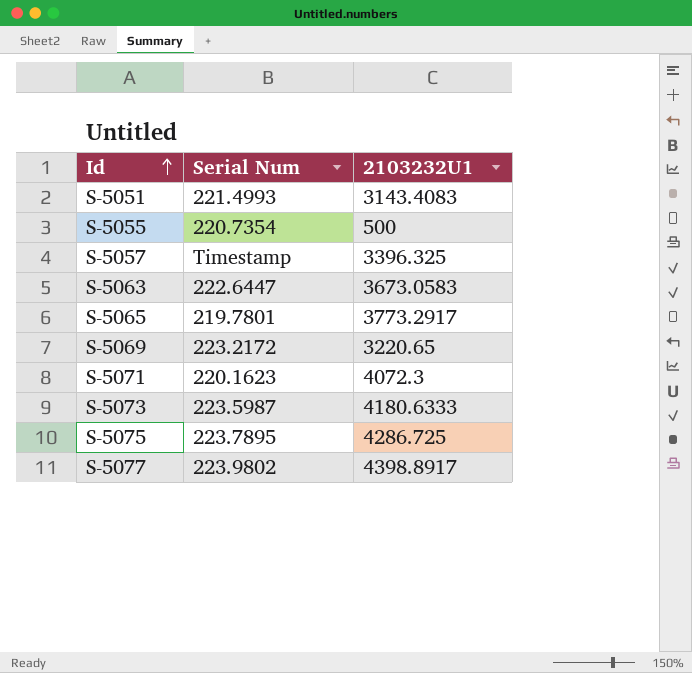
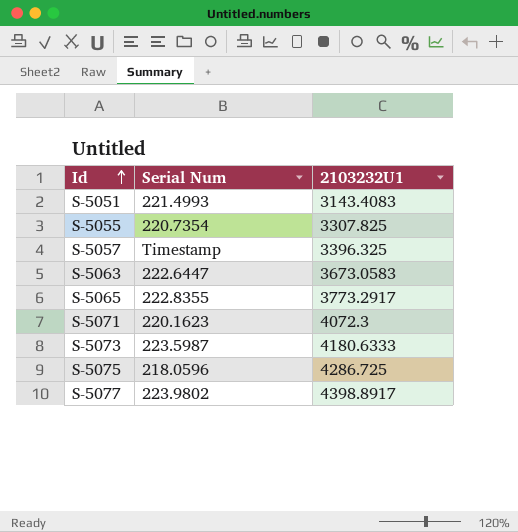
row S-5069: 223.2172 | 3220.65 -> none
S-5055 | 2103232U1: 500 -> 3307.825
S-5065 | Serial Num: 219.7801 -> 222.8355
S-5075 | Serial Num: 223.7895 -> 218.0596

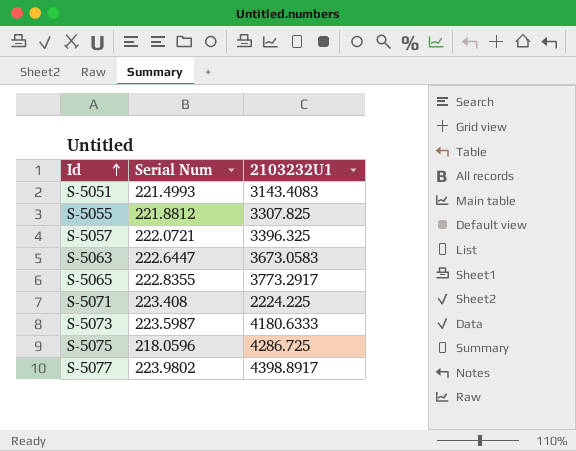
S-5055 | Serial Num: 220.7354 -> 221.8812
S-5057 | Serial Num: Timestamp -> 222.0721
S-5071 | Serial Num: 220.1623 -> 223.408
S-5071 | 2103232U1: 4072.3 -> 2224.225

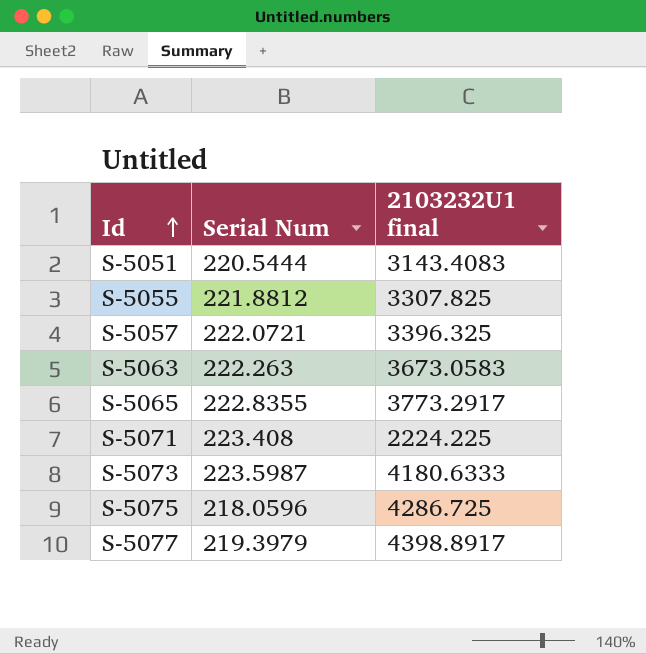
column name: 2103232U1 -> 2103232U1 final
S-5051 | Serial Num: 221.4993 -> 220.5444
S-5063 | Serial Num: 222.6447 -> 222.263
S-5077 | Serial Num: 223.9802 -> 219.3979

